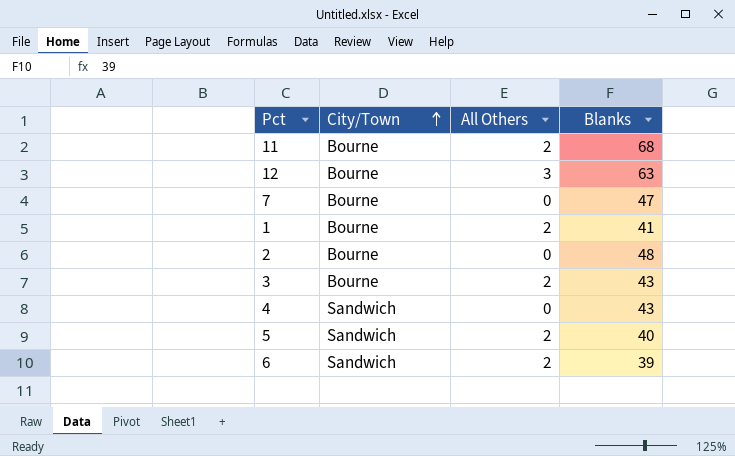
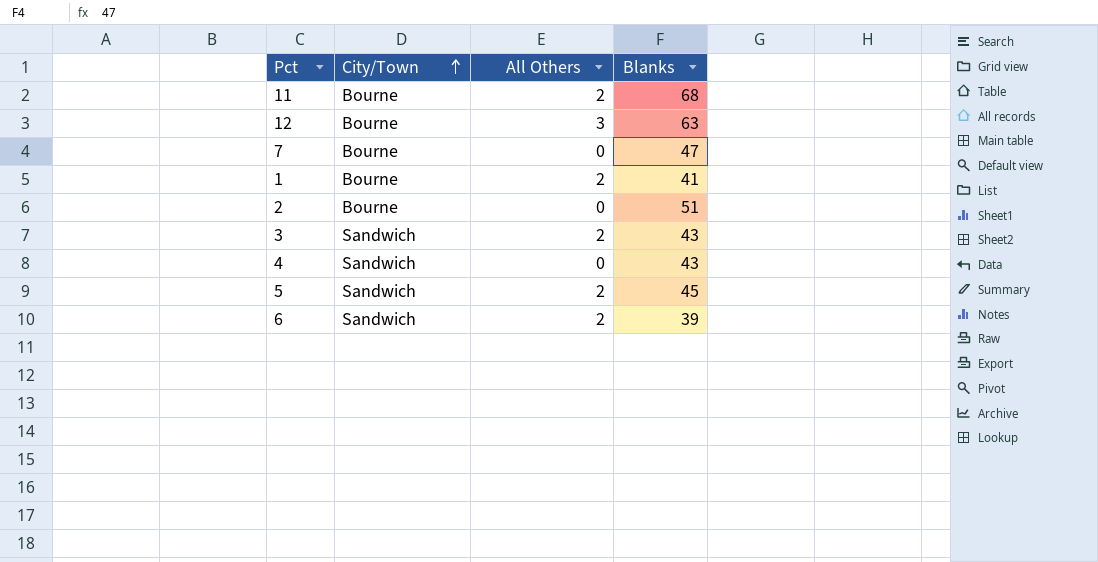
2 | Blanks: 48 -> 51
3 | City/Town: Bourne -> Sandwich
5 | Blanks: 40 -> 45

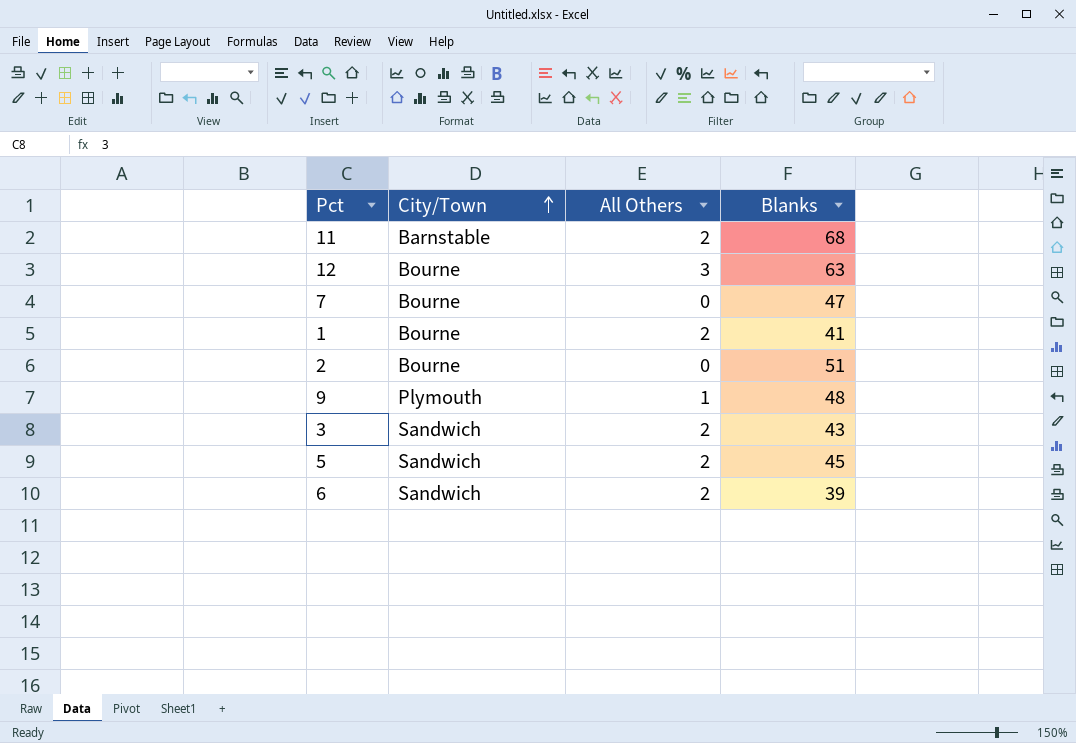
row 4: Sandwich | 0 | 43 -> none
11 | City/Town: Bourne -> Barnstable
row 9: none -> Plymouth | 1 | 48

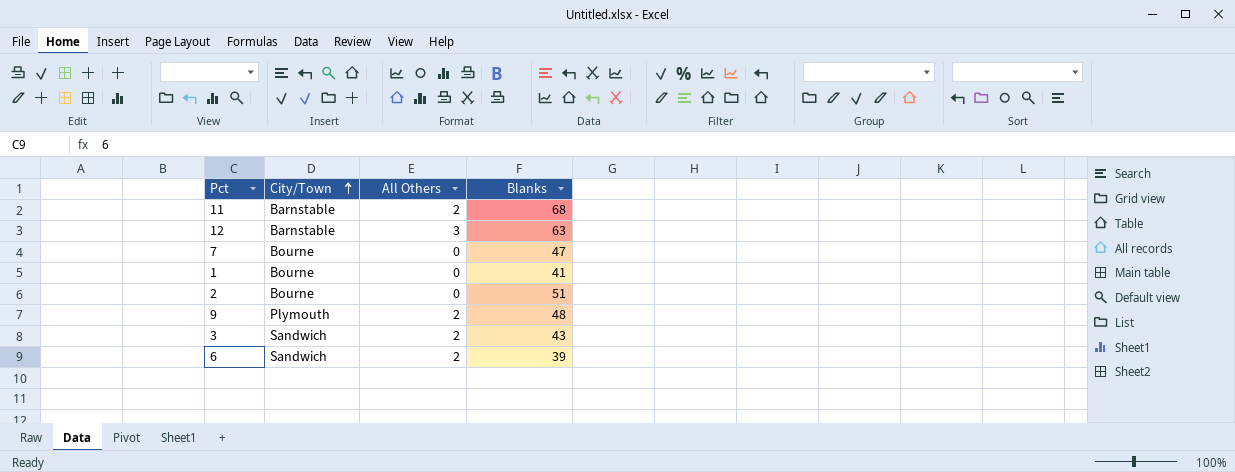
row 5: Sandwich | 2 | 45 -> none
12 | City/Town: Bourne -> Barnstable
1 | All Others: 2 -> 0
9 | All Others: 1 -> 2

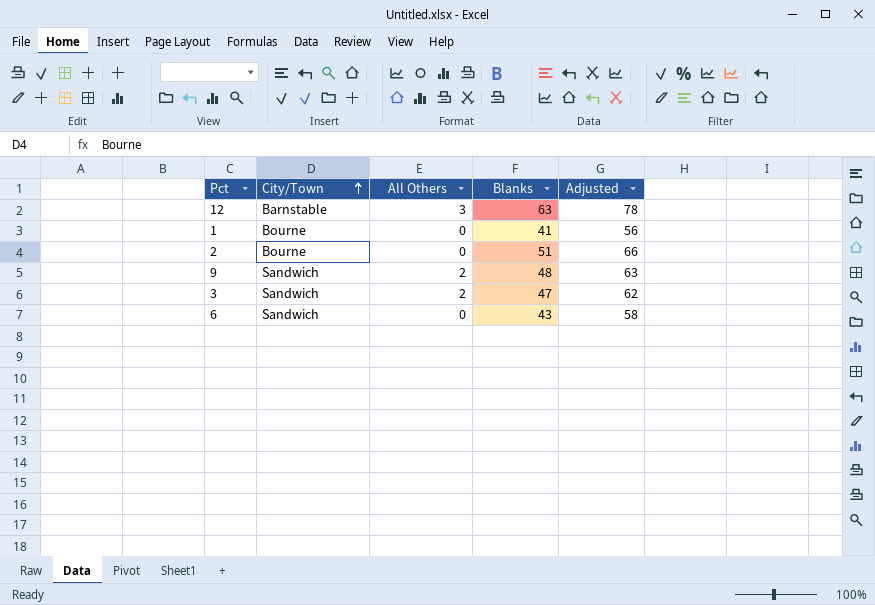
column Adjusted | formula: none -> [Blanks] + 15
row 11: Barnstable | 2 | 68 -> none
row 7: Bourne | 0 | 47 -> none
9 | City/Town: Plymouth -> Sandwich
3 | Blanks: 43 -> 47
6 | All Others: 2 -> 0
6 | Blanks: 39 -> 43

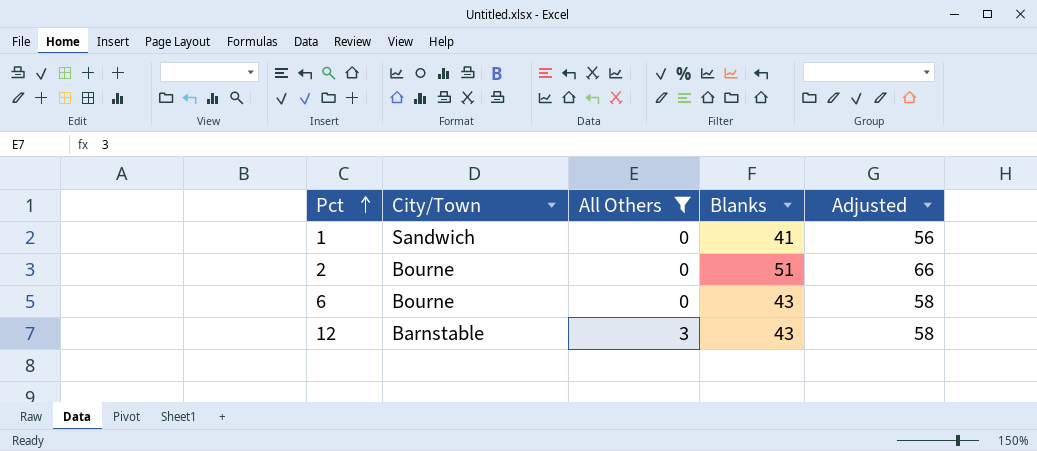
filter: none -> All Others != 2
row order: City/Town ascending -> Pct ascending
1 | City/Town: Bourne -> Sandwich
6 | City/Town: Sandwich -> Bourne
12 | Blanks: 63 -> 43
12 | Adjusted: 78 -> 58

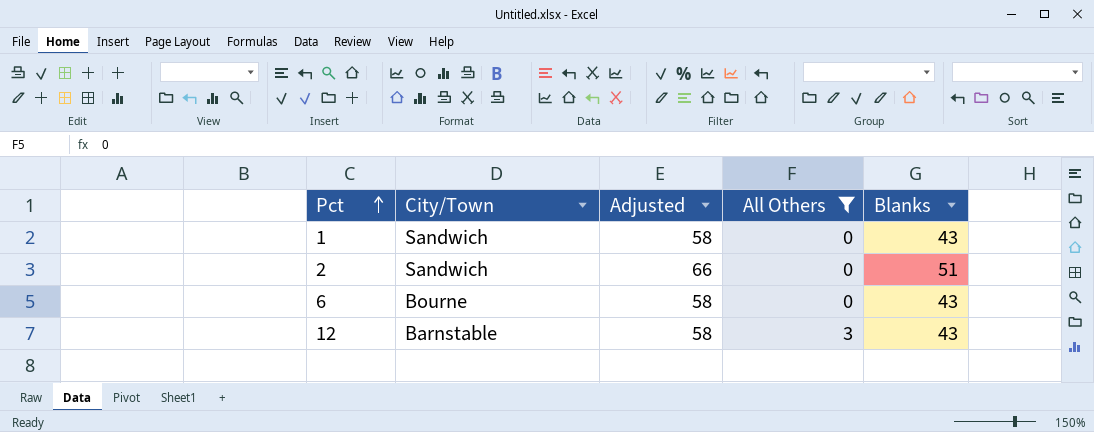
column Adjusted | position: 5 -> 3
1 | Adjusted: 56 -> 58
1 | Blanks: 41 -> 43
2 | City/Town: Bourne -> Sandwich

